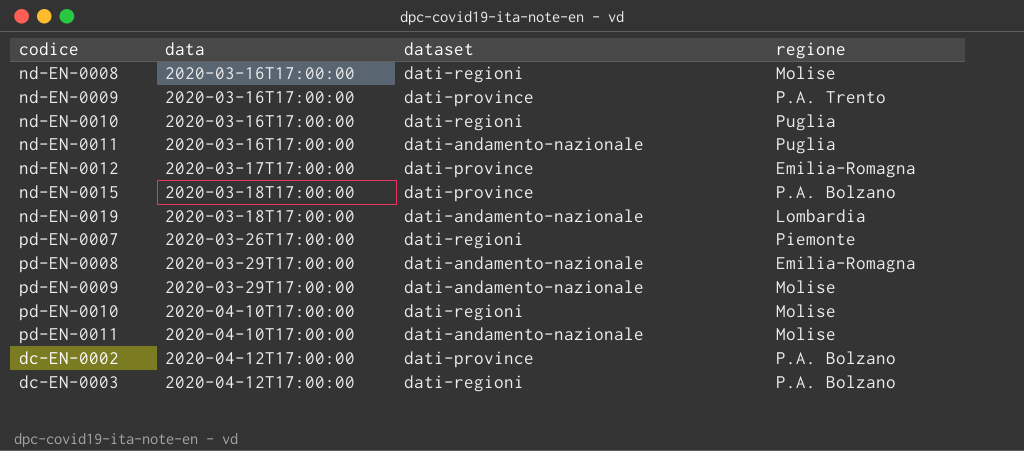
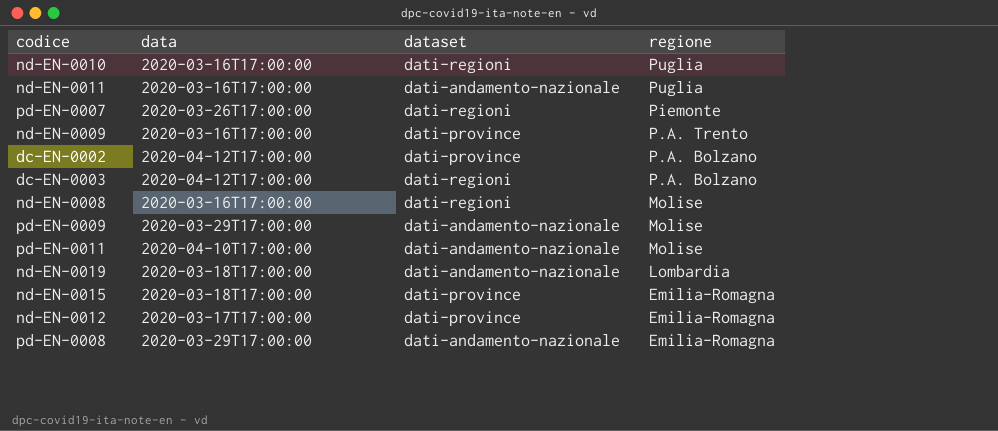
row order: data ascending -> regione descending
row pd-EN-0010: 2020-04-10T17:00:00 | dati-regioni | Molise -> none
nd-EN-0015 | regione: P.A. Bolzano -> Emilia-Romagna

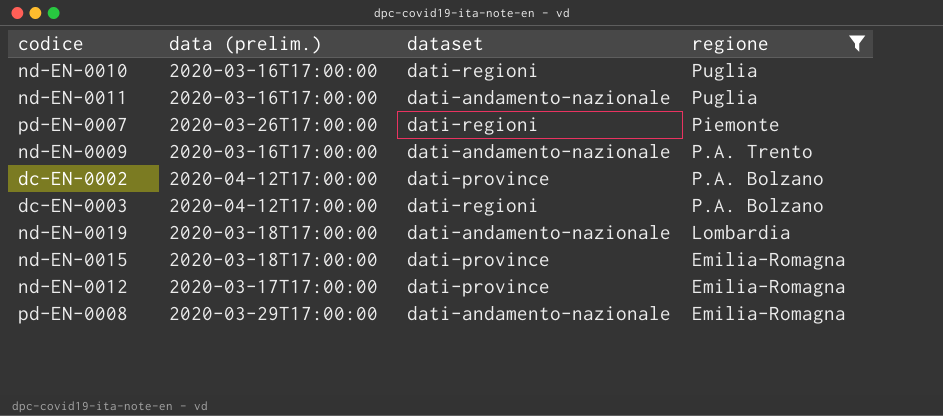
filter: none -> regione != Molise
column name: data -> data (prelim.)
nd-EN-0009 | dataset: dati-province -> dati-andamento-nazionale

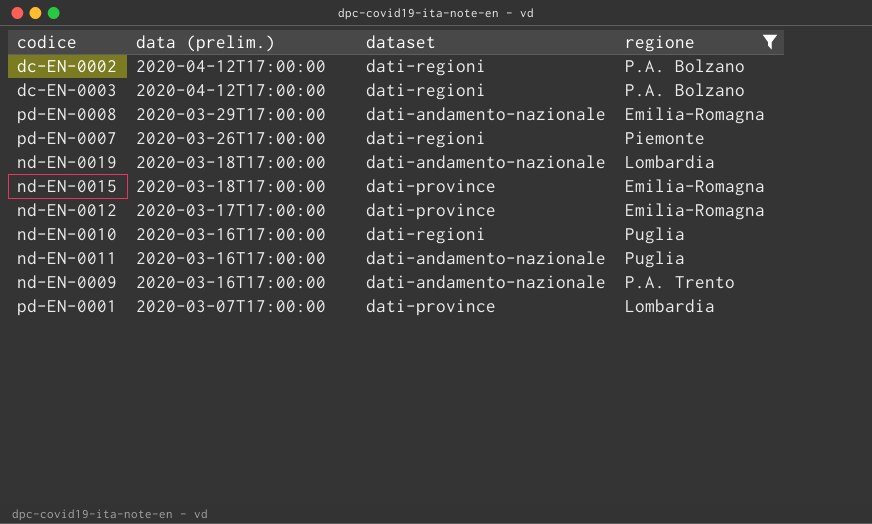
row order: regione descending -> data (prelim.) descending
dc-EN-0002 | dataset: dati-province -> dati-regioni
row pd-EN-0001: none -> 2020-03-07T17:00:00 | dati-province | Lombardia

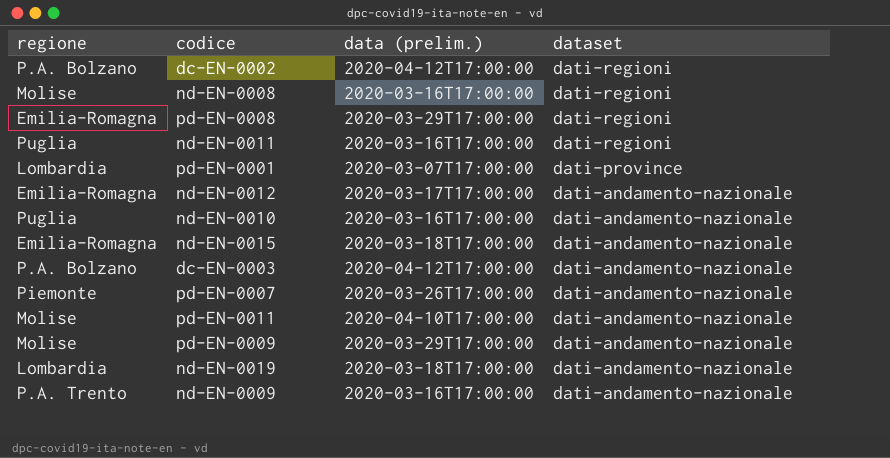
filter: regione != Molise -> none
row order: data (prelim.) descending -> dataset descending
column regione | position: 4 -> 1
pd-EN-0008 | dataset: dati-andamento-nazionale -> dati-regioni
nd-EN-0011 | dataset: dati-andamento-nazionale -> dati-regioni
nd-EN-0012 | dataset: dati-province -> dati-andamento-nazionale
nd-EN-0010 | dataset: dati-regioni -> dati-andamento-nazionale
nd-EN-0015 | dataset: dati-province -> dati-andamento-nazionale
dc-EN-0003 | dataset: dati-regioni -> dati-andamento-nazionale
pd-EN-0007 | dataset: dati-regioni -> dati-andamento-nazionale

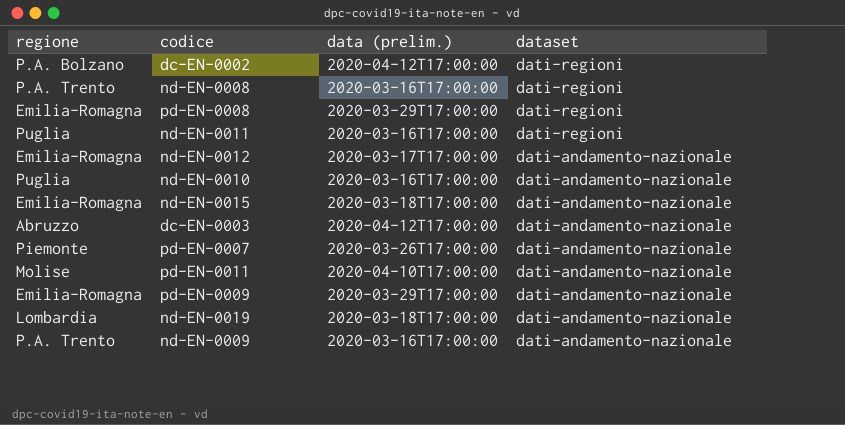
row pd-EN-0001: Lombardia | 2020-03-07T17:00:00 | dati-province -> none
nd-EN-0008 | regione: Molise -> P.A. Trento
dc-EN-0003 | regione: P.A. Bolzano -> Abruzzo
pd-EN-0009 | regione: Molise -> Emilia-Romagna

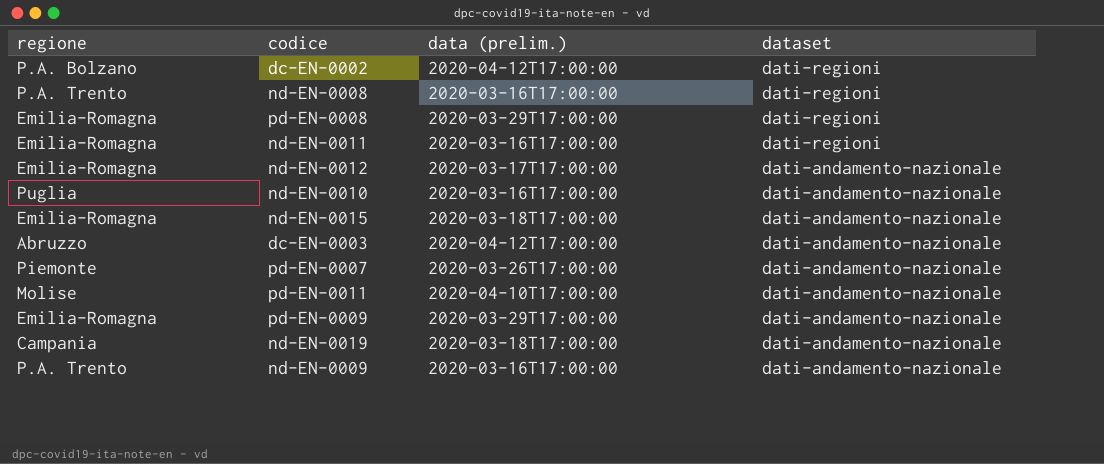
nd-EN-0011 | regione: Puglia -> Emilia-Romagna
nd-EN-0019 | regione: Lombardia -> Campania

